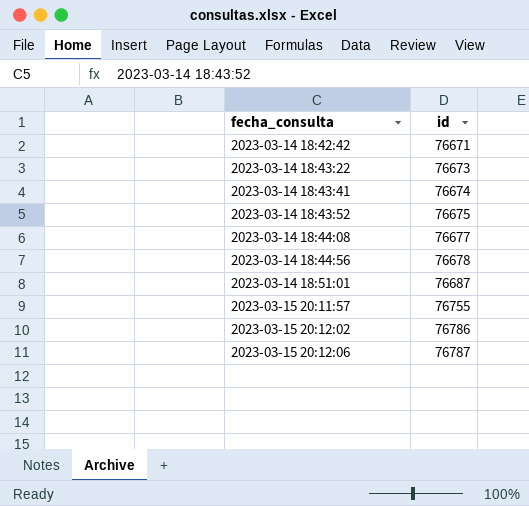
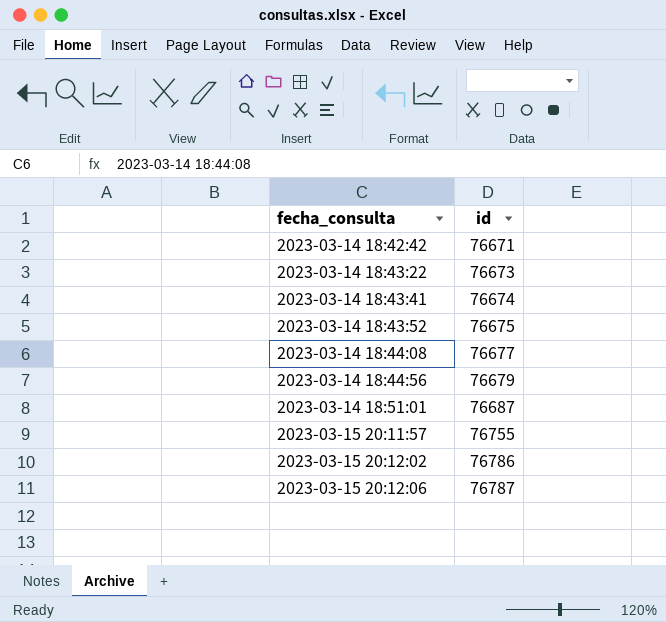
2023-03-14 18:44:56 | id: 76678 -> 76679

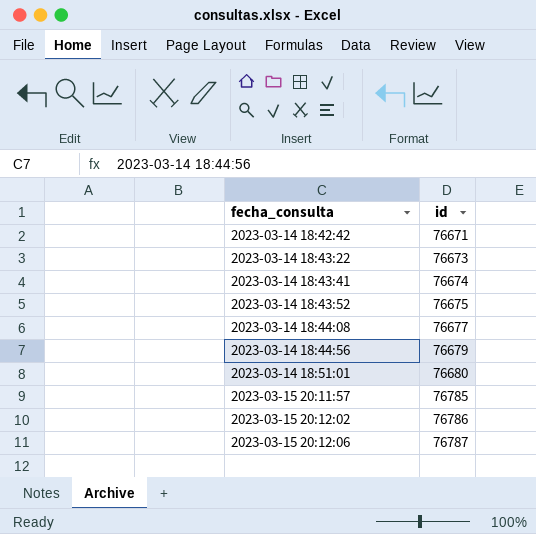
2023-03-14 18:51:01 | id: 76687 -> 76680
2023-03-15 20:11:57 | id: 76755 -> 76785

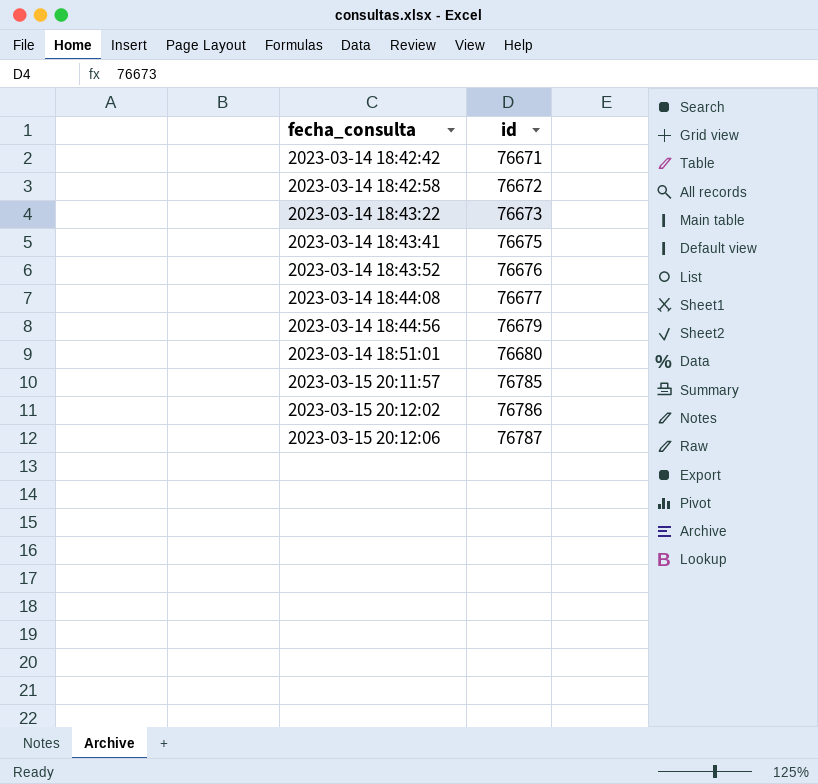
row 2023-03-14 18:42:58: none -> 76672
2023-03-14 18:43:41 | id: 76674 -> 76675
2023-03-14 18:43:52 | id: 76675 -> 76676

